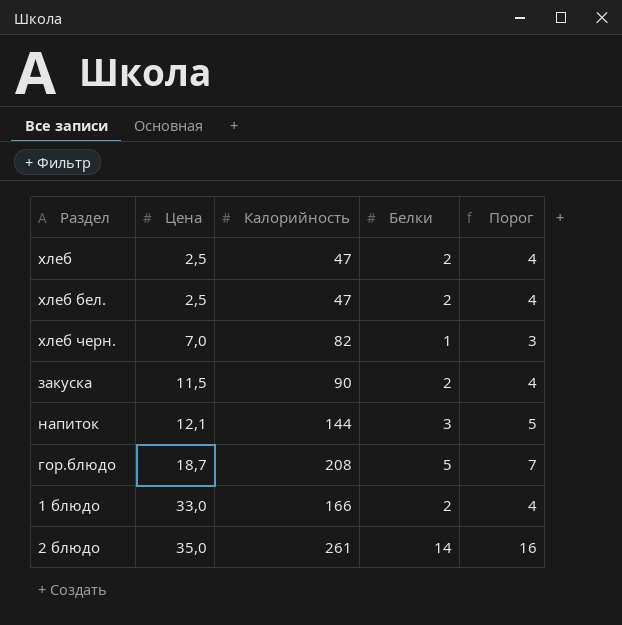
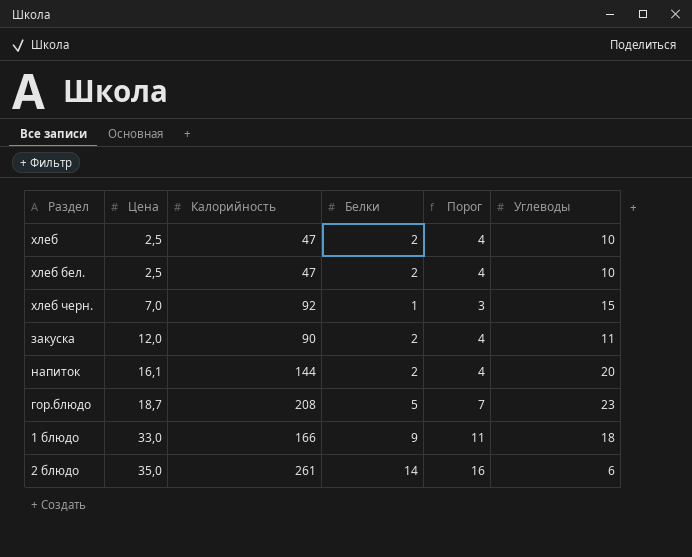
column Углеводы | position: none -> 6
хлеб черн. | Калорийность: 82 -> 92
закуска | Цена: 11,5 -> 12,0
напиток | Цена: 12,1 -> 16,1
напиток | Белки: 3 -> 2
напиток | Порог: 5 -> 4
1 блюдо | Белки: 2 -> 9
1 блюдо | Порог: 4 -> 11

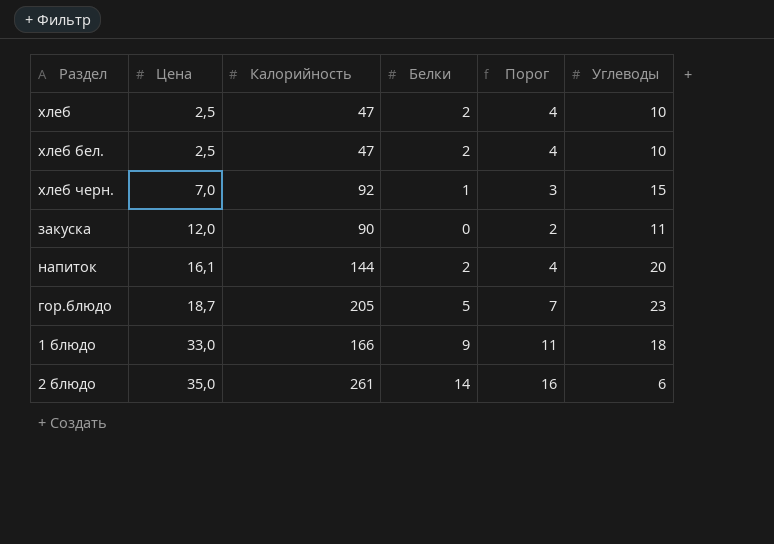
закуска | Белки: 2 -> 0
закуска | Порог: 4 -> 2
гор.блюдо | Калорийность: 208 -> 205

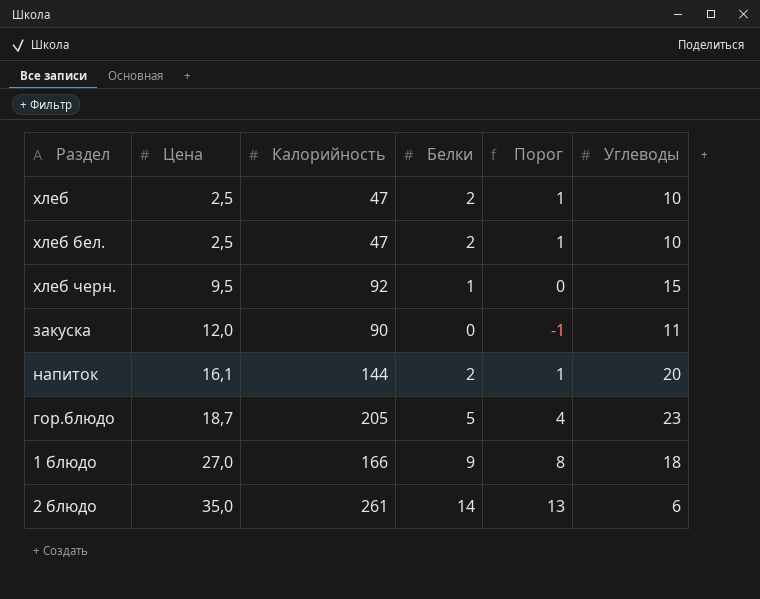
column Порог | formula: [Белки] + 2 -> [Белки] - 1
хлеб черн. | Цена: 7,0 -> 9,5
1 блюдо | Цена: 33,0 -> 27,0

